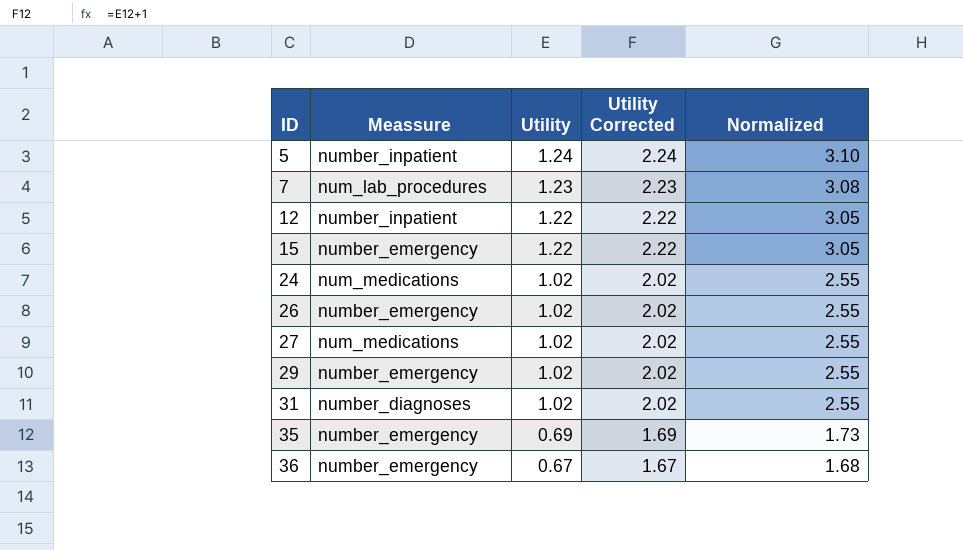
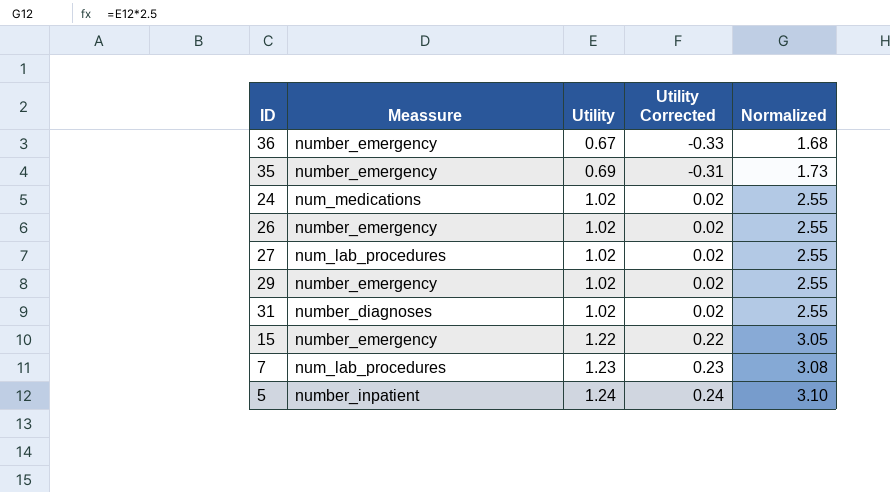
row order: ID ascending -> Utility ascending
column Utility Corrected | formula: [Utility] + 1 -> [Utility] - 1
row 12: number_inpatient | 1.22 | 2.22 | 3.05 -> none
27 | Meassure: num_medications -> num_lab_procedures

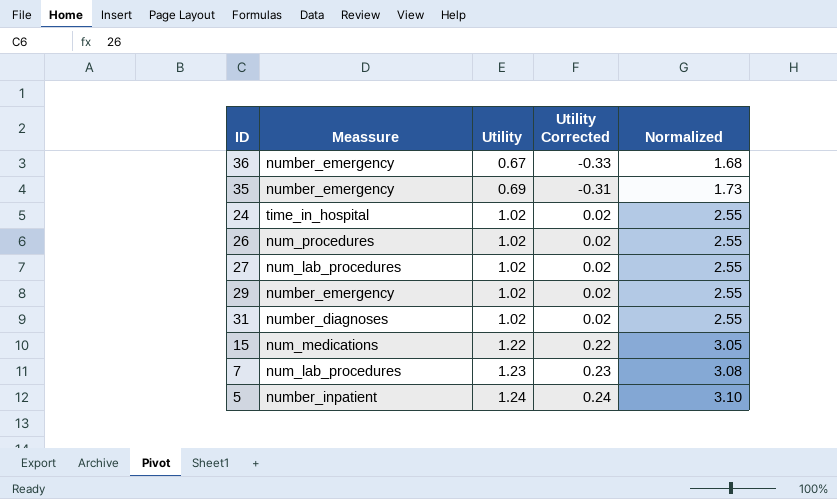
24 | Meassure: num_medications -> time_in_hospital
26 | Meassure: number_emergency -> num_procedures
15 | Meassure: number_emergency -> num_medications

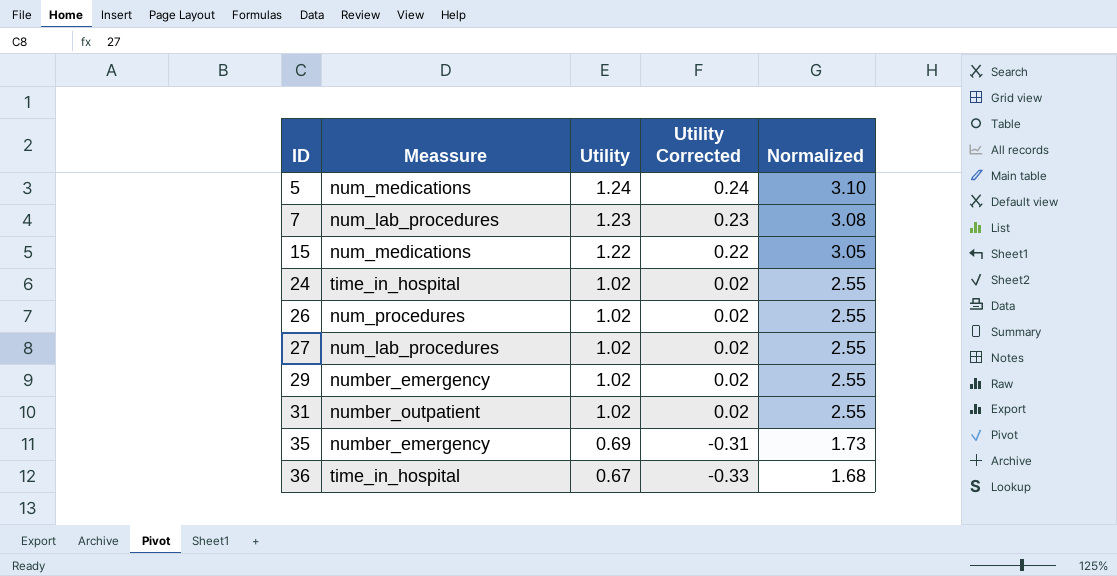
row order: Utility ascending -> ID ascending
5 | Meassure: number_inpatient -> num_medications
31 | Meassure: number_diagnoses -> number_outpatient
36 | Meassure: number_emergency -> time_in_hospital

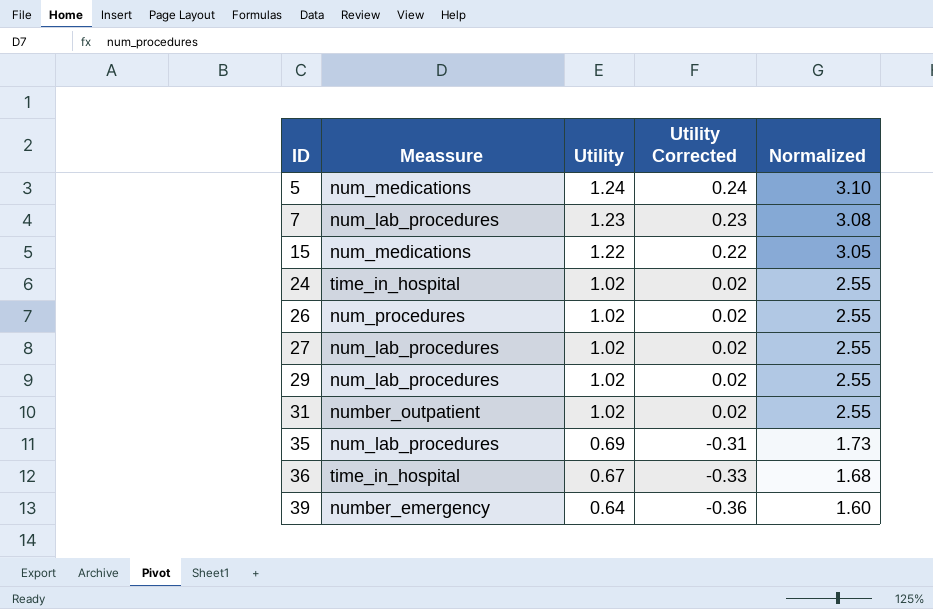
29 | Meassure: number_emergency -> num_lab_procedures
35 | Meassure: number_emergency -> num_lab_procedures
row 39: none -> number_emergency | 0.64 | -0.36 | 1.60

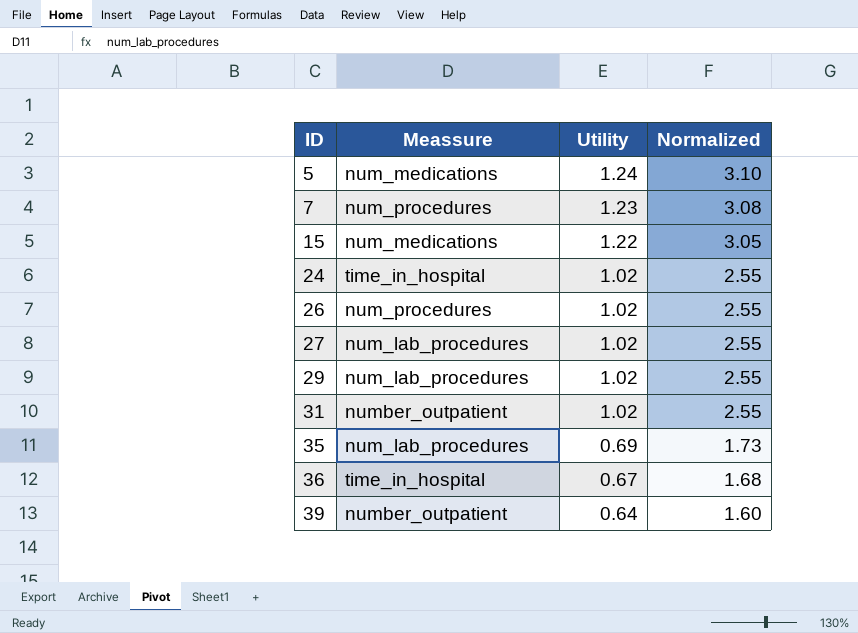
column Utility Corrected | formula: [Utility] - 1 -> none
7 | Meassure: num_lab_procedures -> num_procedures
39 | Meassure: number_emergency -> number_outpatient

